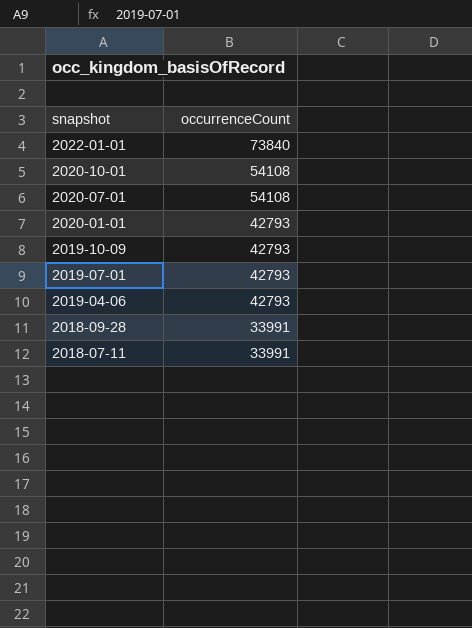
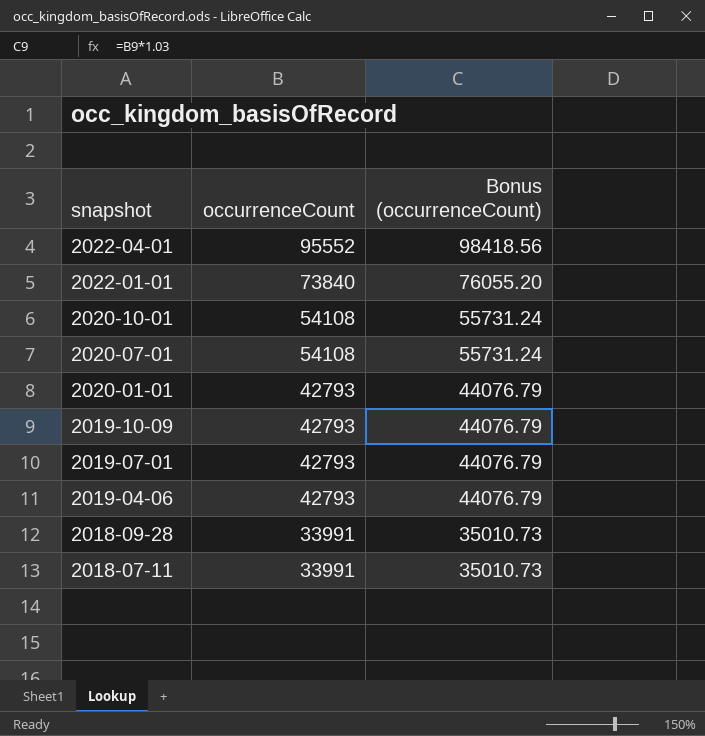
column Bonus (occurrenceCount) | formula: none -> [occurrenceCount] * 1.03
row 2022-04-01: none -> 95552 | 98418.56

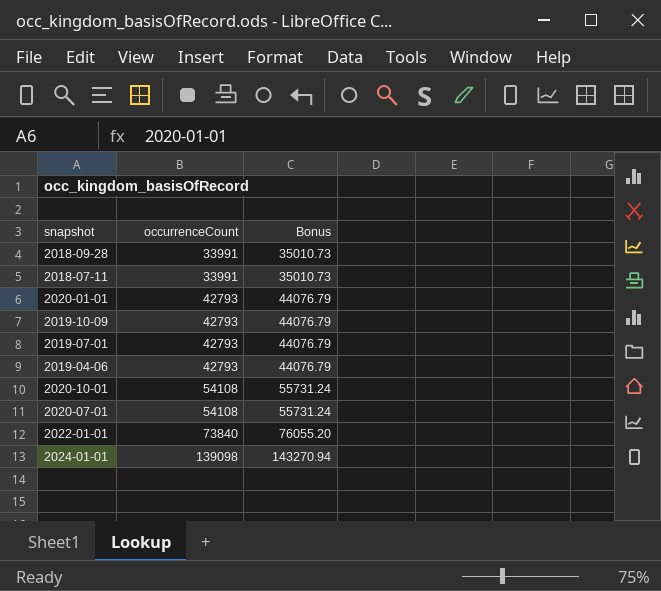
row order: snapshot descending -> occurrenceCount ascending
column name: Bonus (occurrenceCount) -> Bonus
row 2022-04-01: 95552 | 98418.56 -> none
row 2024-01-01: none -> 139098 | 143270.94

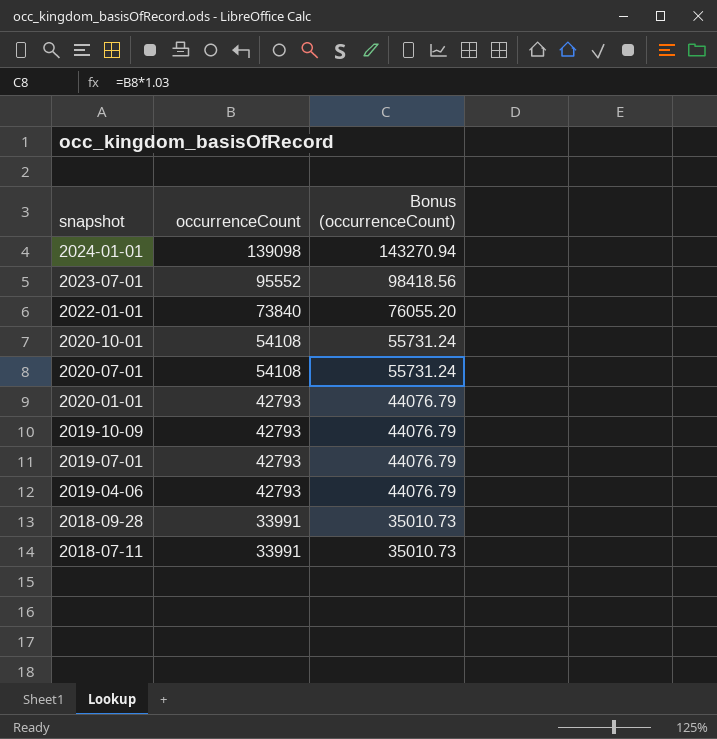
row order: occurrenceCount ascending -> snapshot descending
column name: Bonus -> Bonus (occurrenceCount)
row 2023-07-01: none -> 95552 | 98418.56

